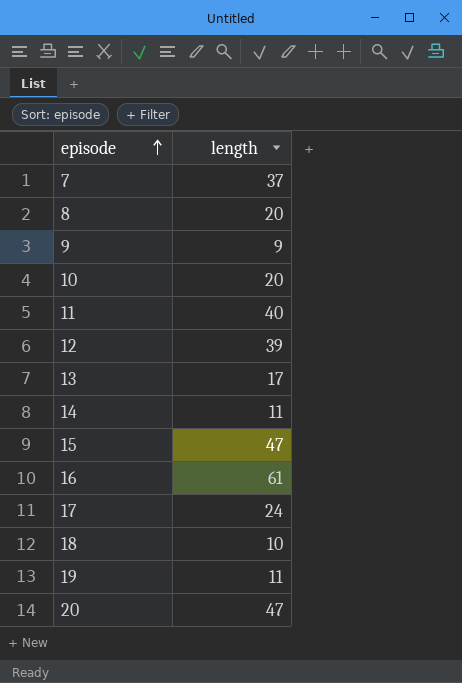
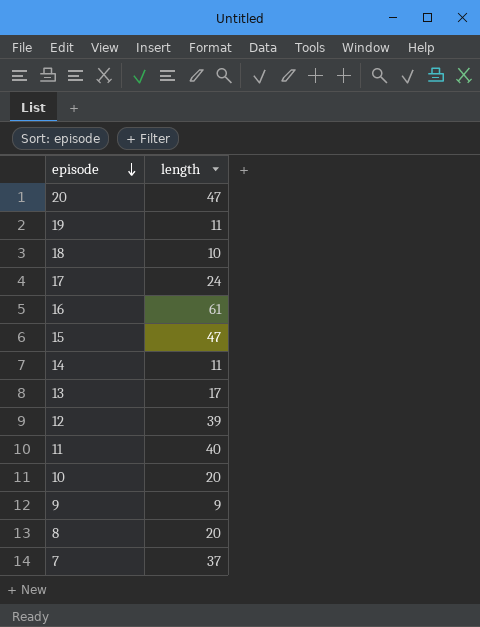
row order: episode ascending -> episode descending

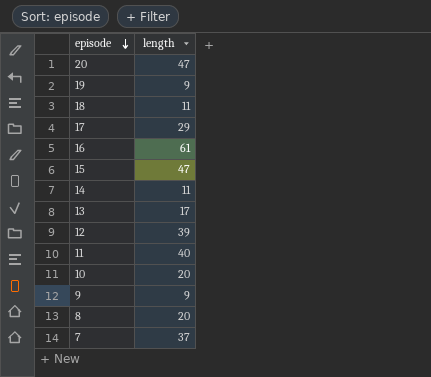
19 | length: 11 -> 9
18 | length: 10 -> 11
17 | length: 24 -> 29

